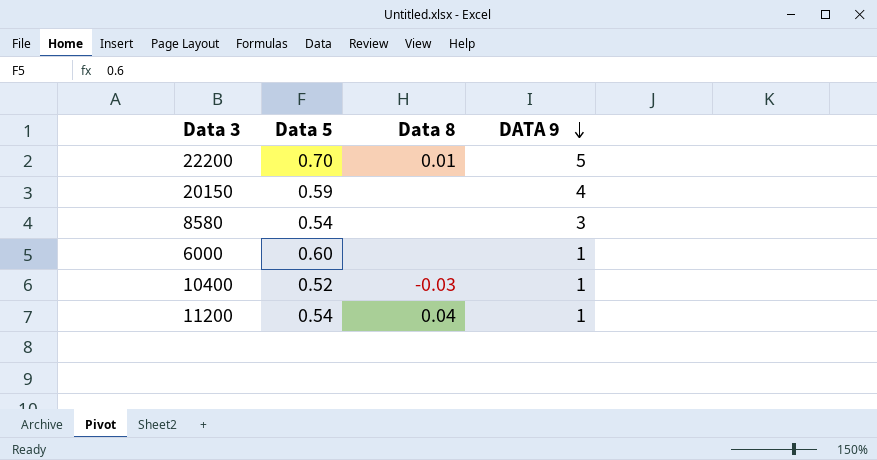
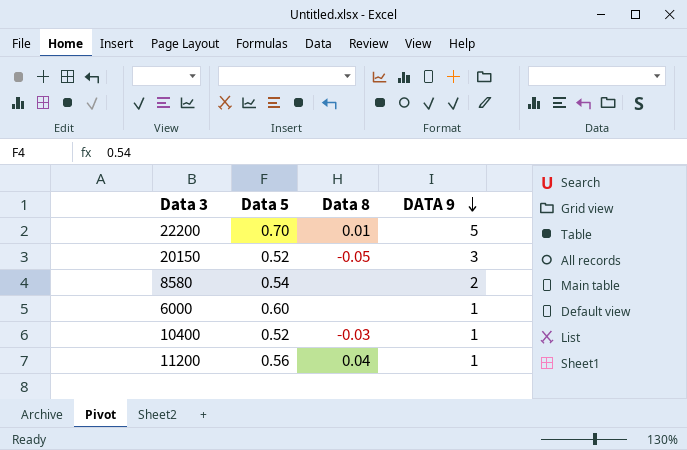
20150 | Data 5: 0.59 -> 0.52
20150 | Data 8: none -> -0.05
20150 | DATA 9: 4 -> 3
8580 | DATA 9: 3 -> 2
11200 | Data 5: 0.54 -> 0.56

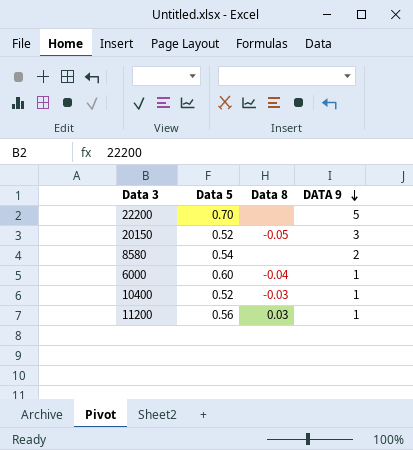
22200 | Data 8: 0.01 -> none
6000 | Data 8: none -> -0.04
11200 | Data 8: 0.04 -> 0.03

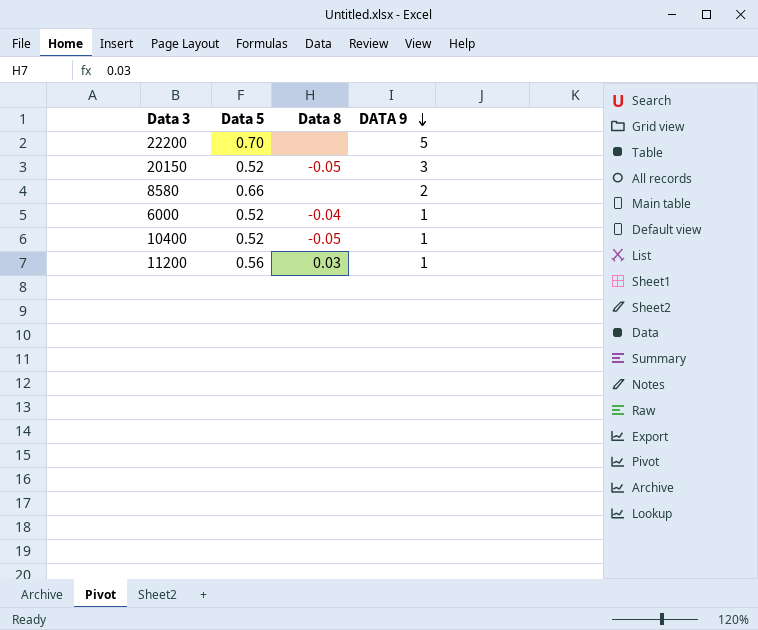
8580 | Data 5: 0.54 -> 0.66
6000 | Data 5: 0.60 -> 0.52
10400 | Data 8: -0.03 -> -0.05

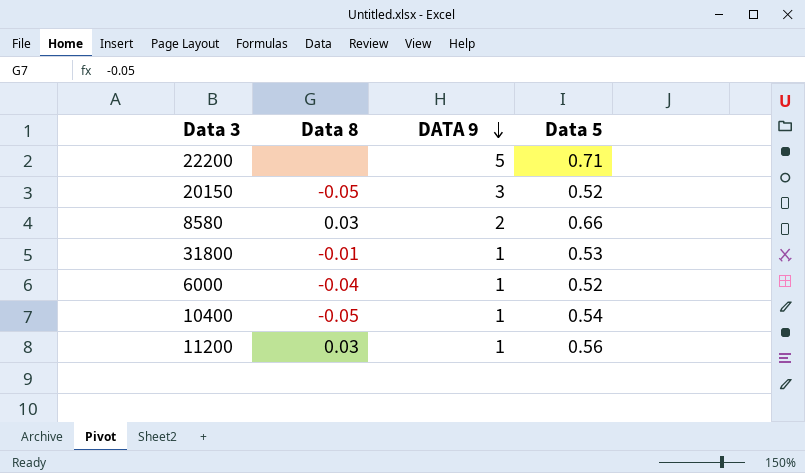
column Data 5 | position: 2 -> 4
22200 | Data 5: 0.70 -> 0.71
8580 | Data 8: none -> 0.03
row 31800: none -> -0.01 | 1 | 0.53
10400 | Data 5: 0.52 -> 0.54

